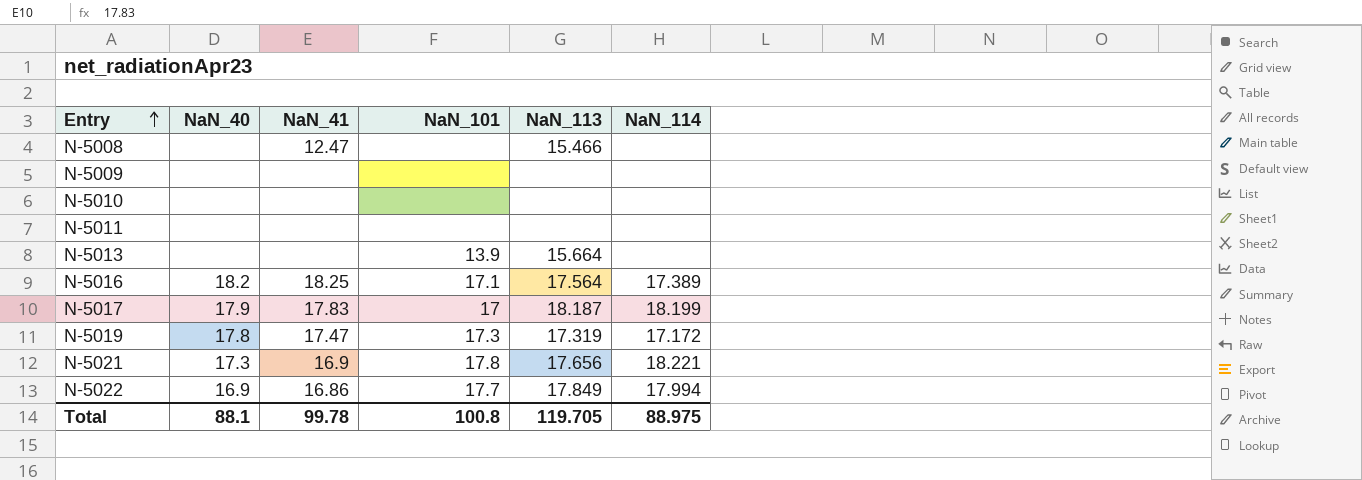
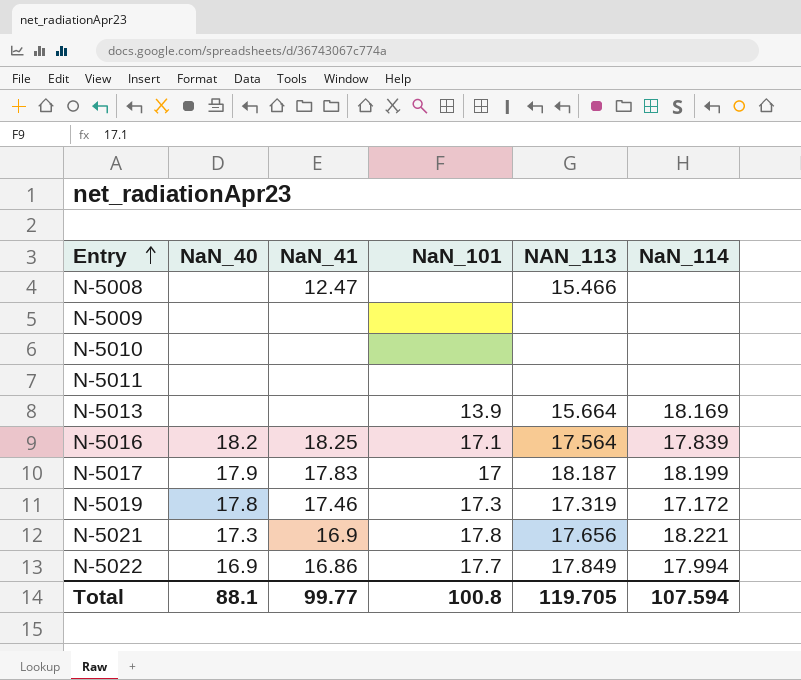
column name: NaN_113 -> NAN_113
N-5013 | NaN_114: none -> 18.169
N-5016 | NaN_114: 17.389 -> 17.839
N-5019 | NaN_41: 17.47 -> 17.46
Total | NaN_41: 99.78 -> 99.77
Total | NaN_114: 88.975 -> 107.594

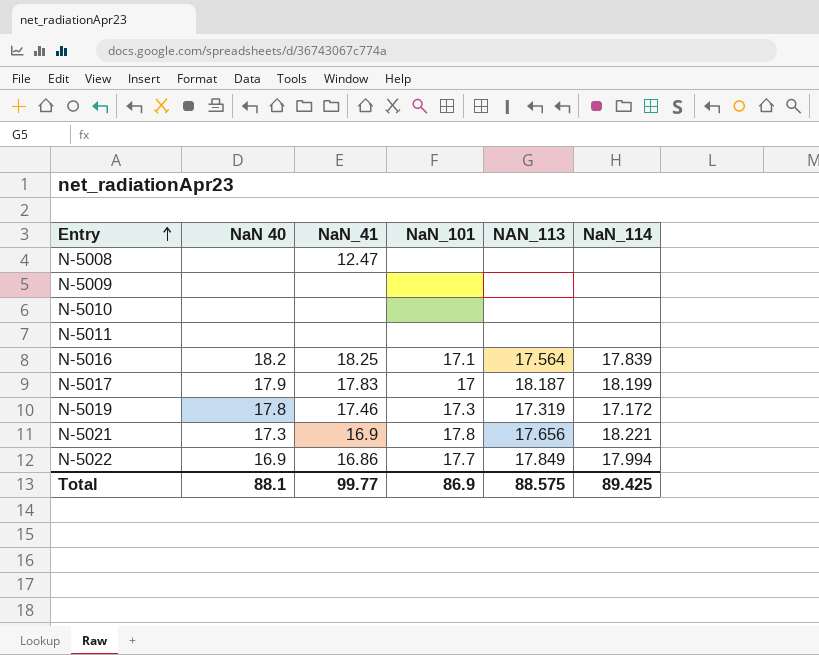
column name: NaN_40 -> NaN 40
row N-5013: none | none | 13.9 | 15.664 | 18.169 -> none
N-5008 | NAN_113: 15.466 -> none
Total | NaN_101: 100.8 -> 86.9
Total | NAN_113: 119.705 -> 88.575
Total | NaN_114: 107.594 -> 89.425

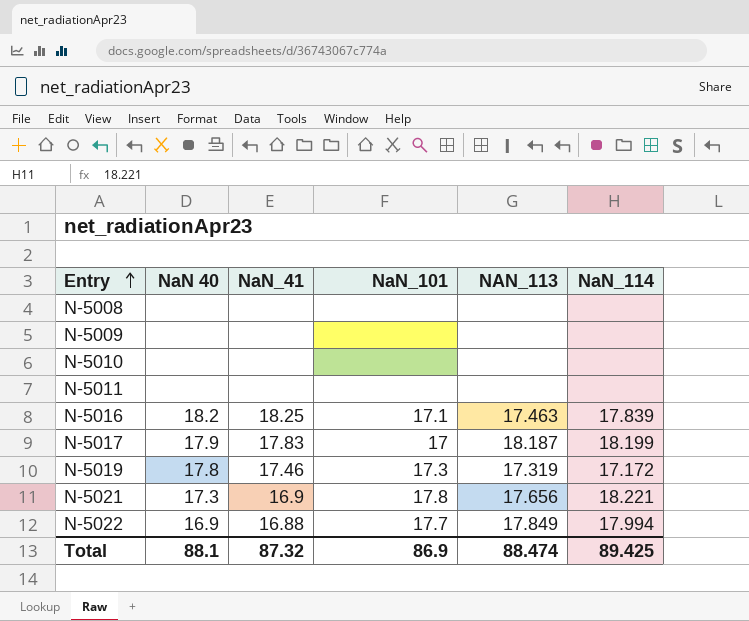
N-5008 | NaN_41: 12.47 -> none
N-5016 | NAN_113: 17.564 -> 17.463
N-5022 | NaN_41: 16.86 -> 16.88
Total | NaN_41: 99.77 -> 87.32
Total | NAN_113: 88.575 -> 88.474

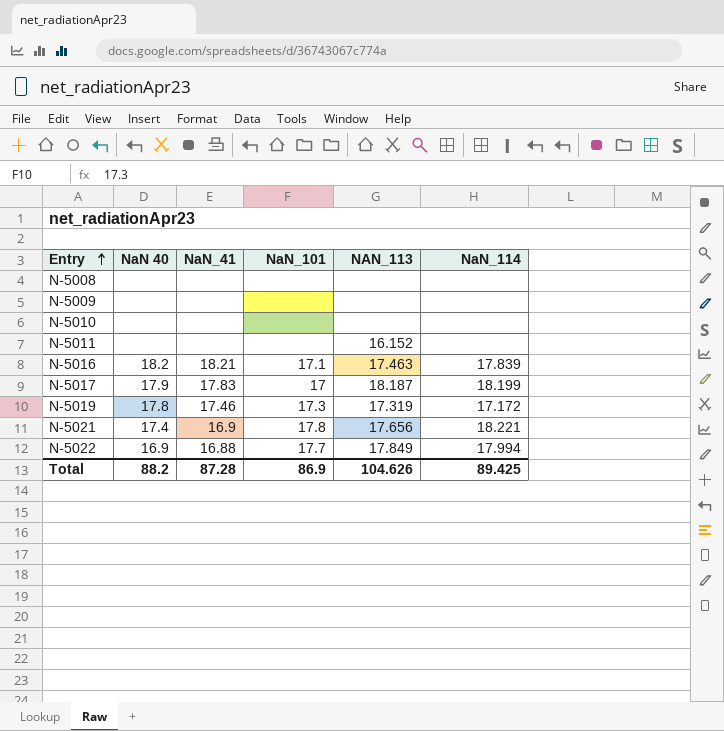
N-5011 | NAN_113: none -> 16.152
N-5016 | NaN_41: 18.25 -> 18.21
N-5021 | NaN 40: 17.3 -> 17.4
Total | NaN 40: 88.1 -> 88.2
Total | NaN_41: 87.32 -> 87.28
Total | NAN_113: 88.474 -> 104.626

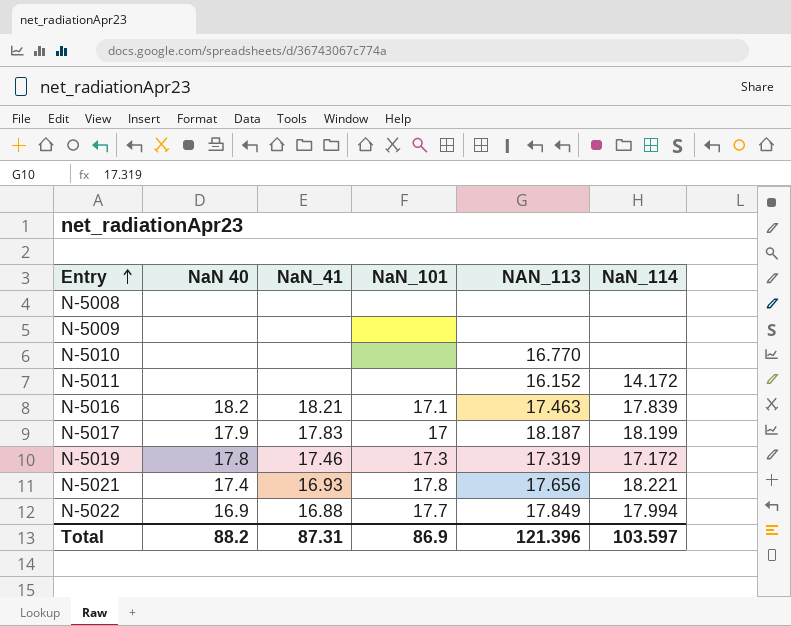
N-5010 | NAN_113: none -> 16.770
N-5011 | NaN_114: none -> 14.172
N-5021 | NaN_41: 16.9 -> 16.93
Total | NaN_41: 87.28 -> 87.31
Total | NAN_113: 104.626 -> 121.396
Total | NaN_114: 89.425 -> 103.597

